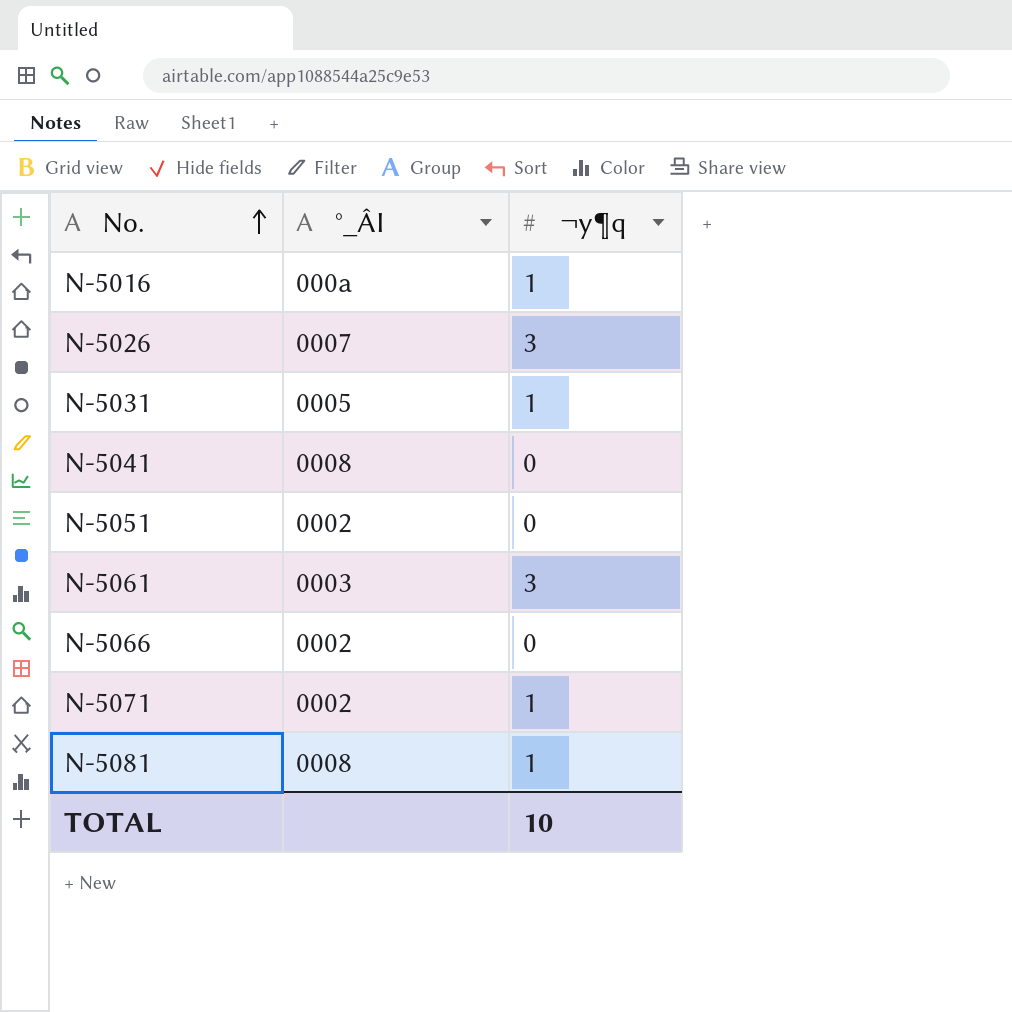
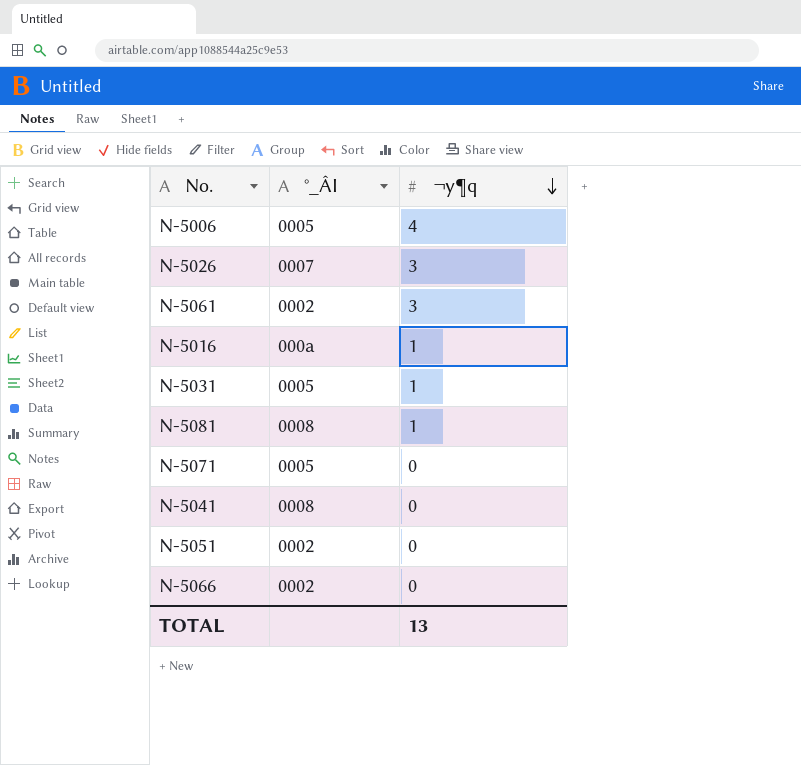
row order: No. ascending -> ¬y¶q descending
row N-5006: none -> 0005 | 4
N-5061 | °_ÂI: 0003 -> 0002
N-5071 | °_ÂI: 0002 -> 0005
N-5071 | ¬y¶q: 1 -> 0
TOTAL | ¬y¶q: 10 -> 13

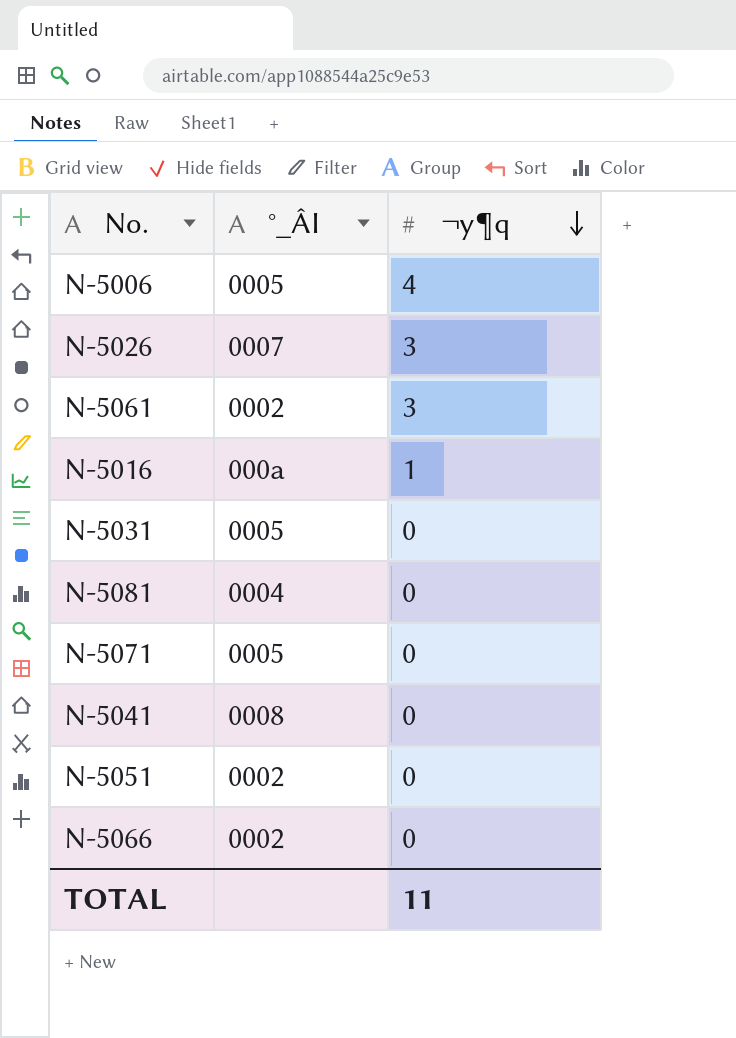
N-5031 | ¬y¶q: 1 -> 0
N-5081 | °_ÂI: 0008 -> 0004
N-5081 | ¬y¶q: 1 -> 0
TOTAL | ¬y¶q: 13 -> 11

